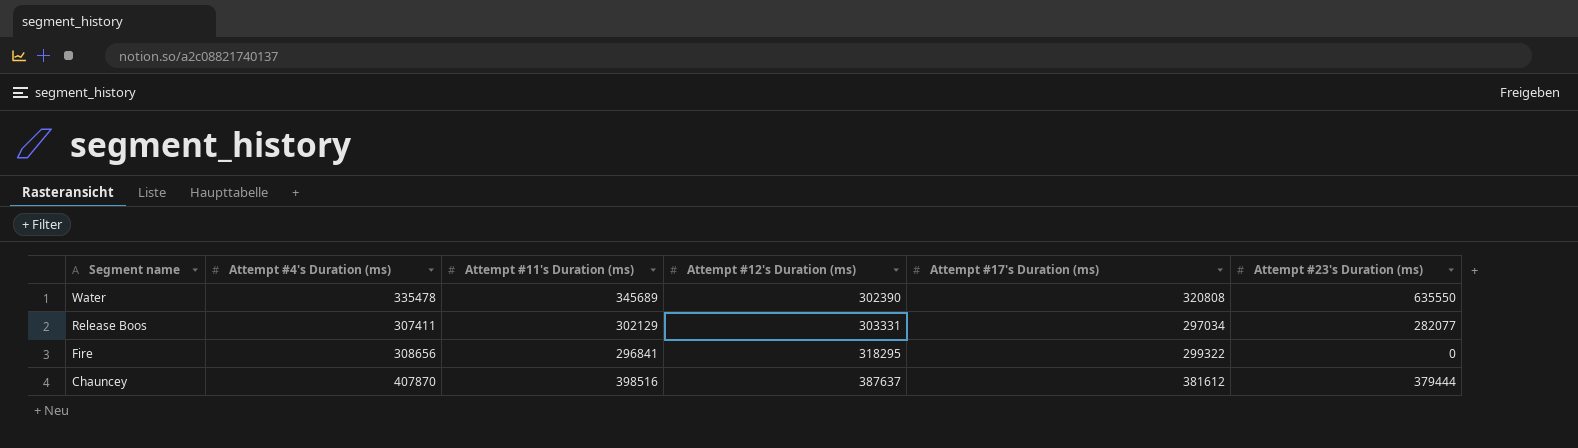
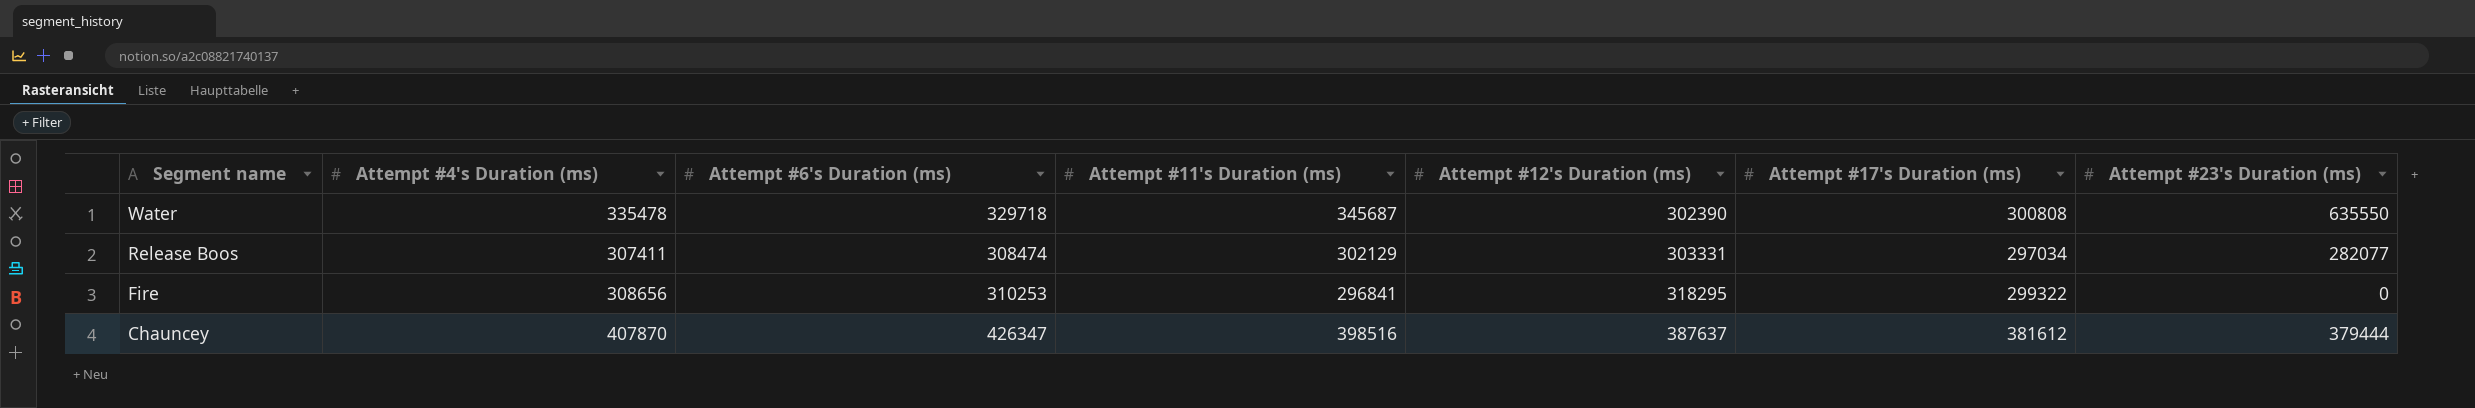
column Attempt #6's Duration (ms) | position: none -> 3
Water | Attempt #11's Duration (ms): 345689 -> 345687
Water | Attempt #17's Duration (ms): 320808 -> 300808

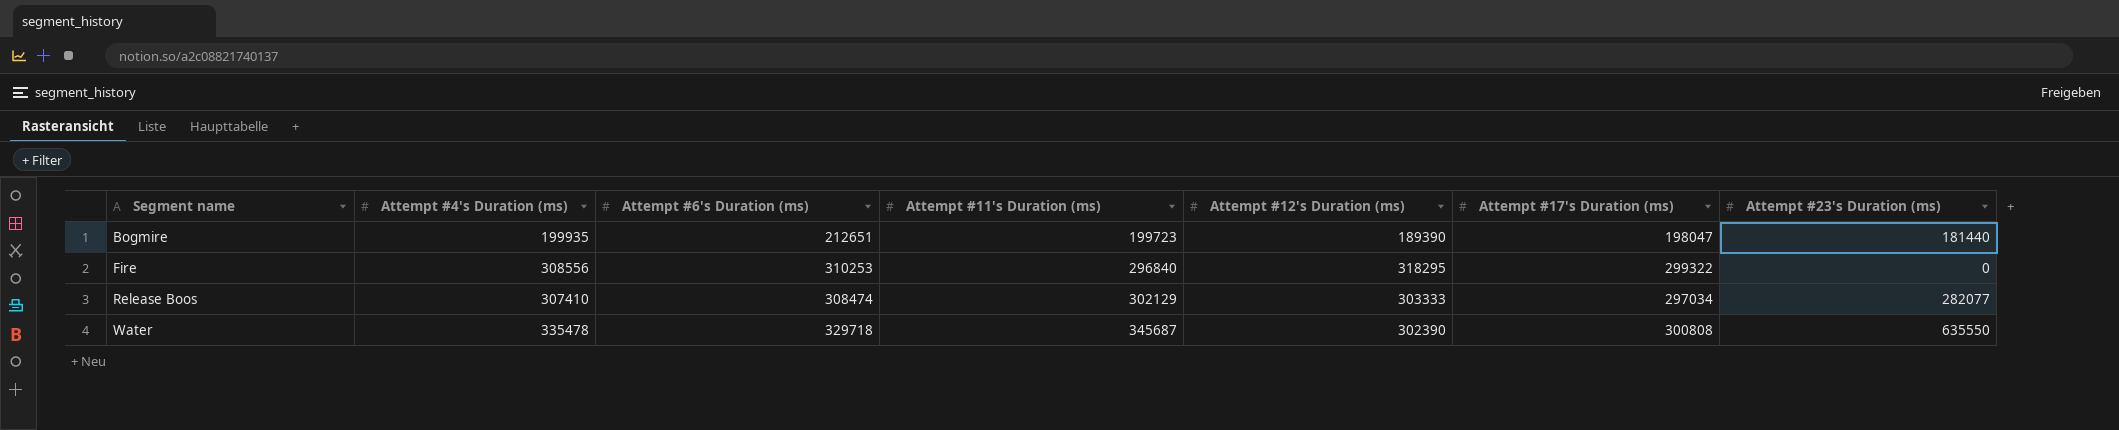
row order: Segment name descending -> Segment name ascending
row Chauncey: 407870 | 426347 | 398516 | 387637 | 381612 | 379444 -> none
row Bogmire: none -> 199935 | 212651 | 199723 | 189390 | 198047 | 181440
Fire | Attempt #4's Duration (ms): 308656 -> 308556
Fire | Attempt #11's Duration (ms): 296841 -> 296840
Release Boos | Attempt #4's Duration (ms): 307411 -> 307410
Release Boos | Attempt #12's Duration (ms): 303331 -> 303333

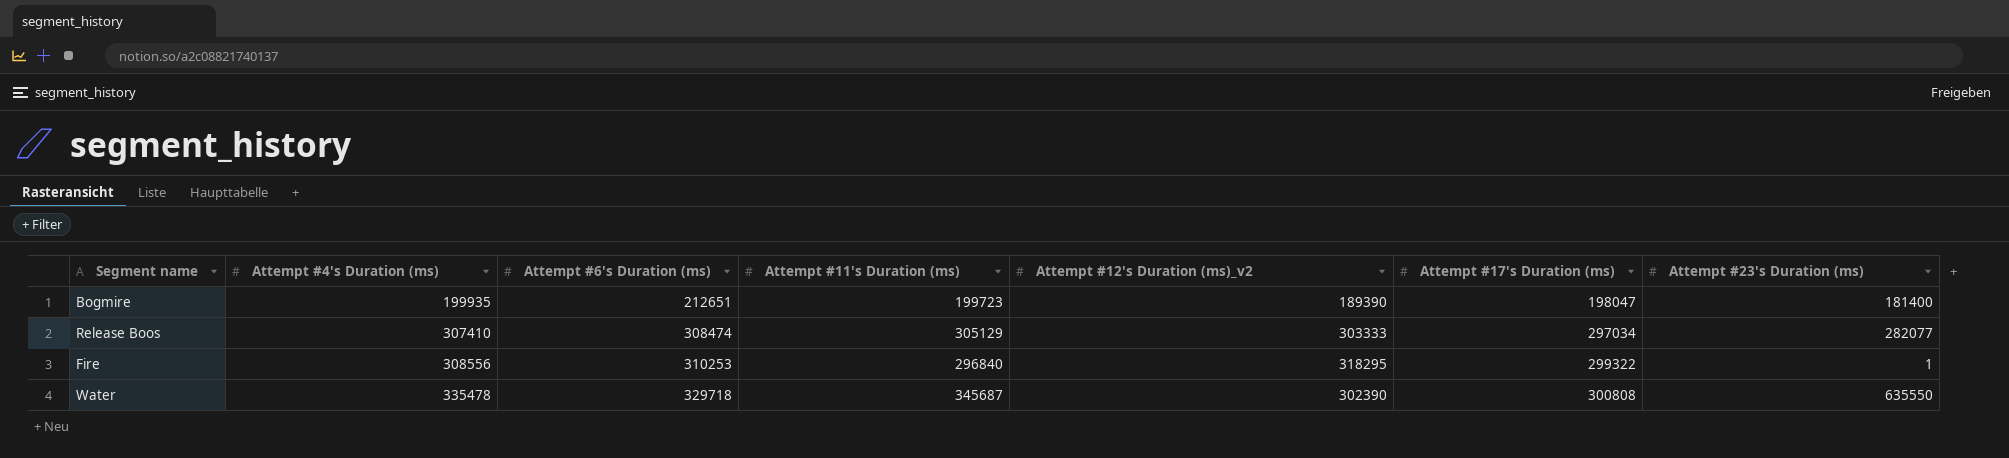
row order: Segment name ascending -> Attempt #4's Duration (ms) ascending
column name: Attempt #12's Duration (ms) -> Attempt #12's Duration (ms)_v2
Bogmire | Attempt #23's Duration (ms): 181440 -> 181400
Release Boos | Attempt #11's Duration (ms): 302129 -> 305129
Fire | Attempt #23's Duration (ms): 0 -> 1

